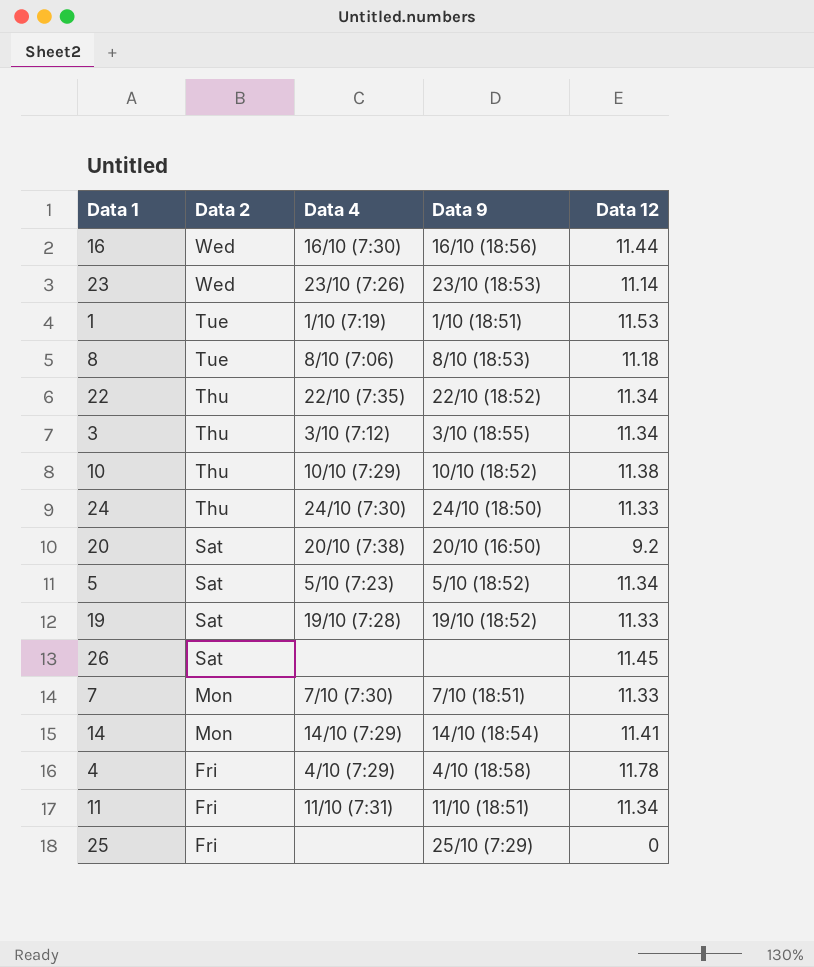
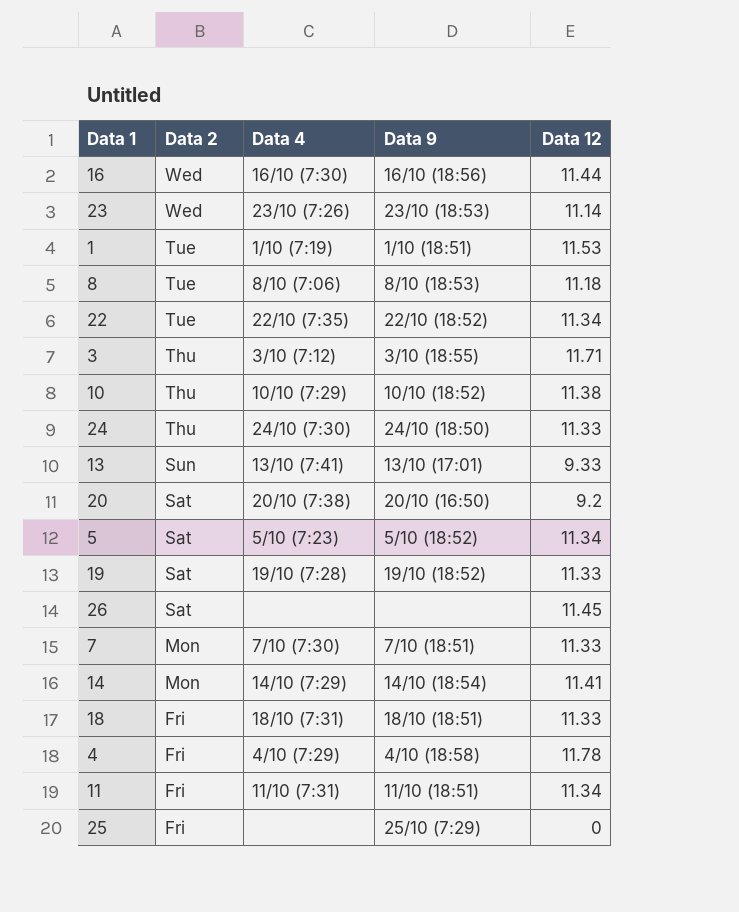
22 | Data 2: Thu -> Tue
3 | Data 12: 11.34 -> 11.71
row 13: none -> Sun | 13/10 (7:41) | 13/10 (17:01) | 9.33
row 18: none -> Fri | 18/10 (7:31) | 18/10 (18:51) | 11.33

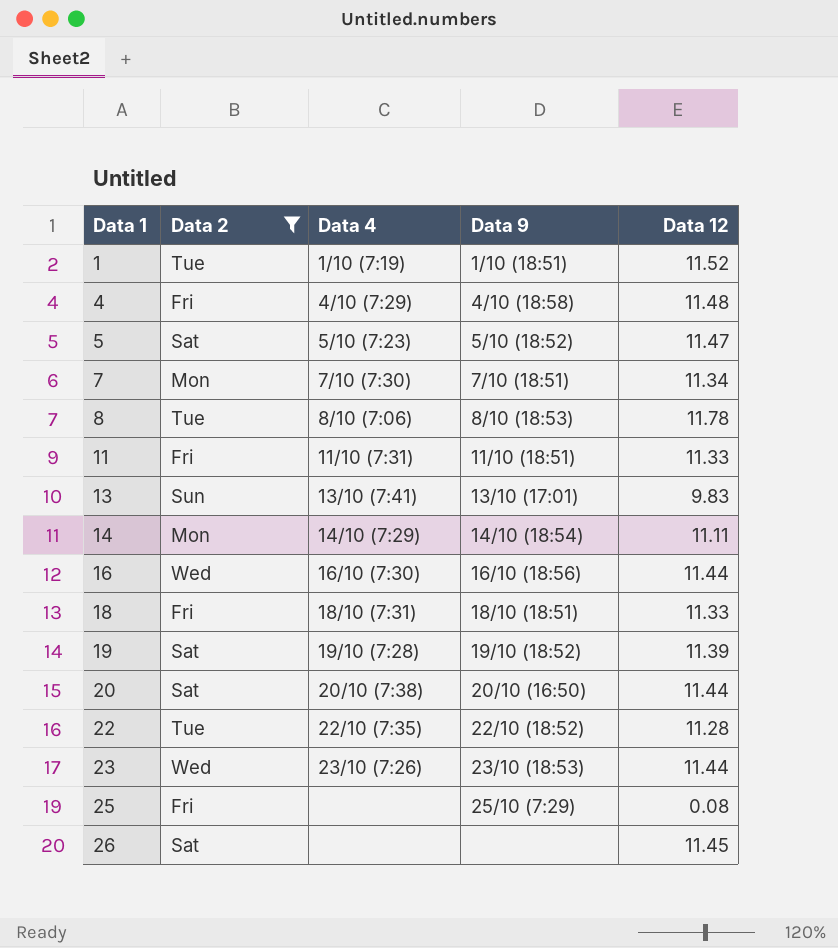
filter: none -> Data 2 != Thu
row order: Data 2 descending -> Data 1 ascending
1 | Data 12: 11.53 -> 11.52
4 | Data 12: 11.78 -> 11.48
5 | Data 12: 11.34 -> 11.47
7 | Data 12: 11.33 -> 11.34
8 | Data 12: 11.18 -> 11.78
11 | Data 12: 11.34 -> 11.33
13 | Data 12: 9.33 -> 9.83
14 | Data 12: 11.41 -> 11.11
19 | Data 12: 11.33 -> 11.39
20 | Data 12: 9.2 -> 11.44
22 | Data 12: 11.34 -> 11.28
23 | Data 12: 11.14 -> 11.44
25 | Data 12: 0 -> 0.08

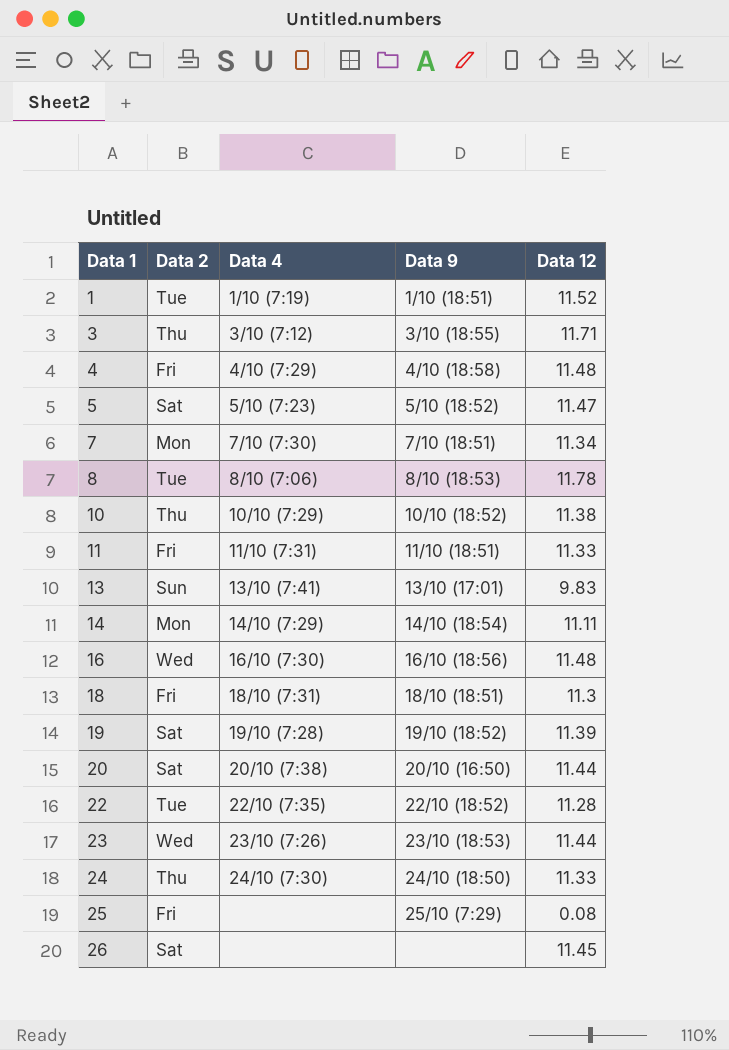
filter: Data 2 != Thu -> none
16 | Data 12: 11.44 -> 11.48
18 | Data 12: 11.33 -> 11.3

